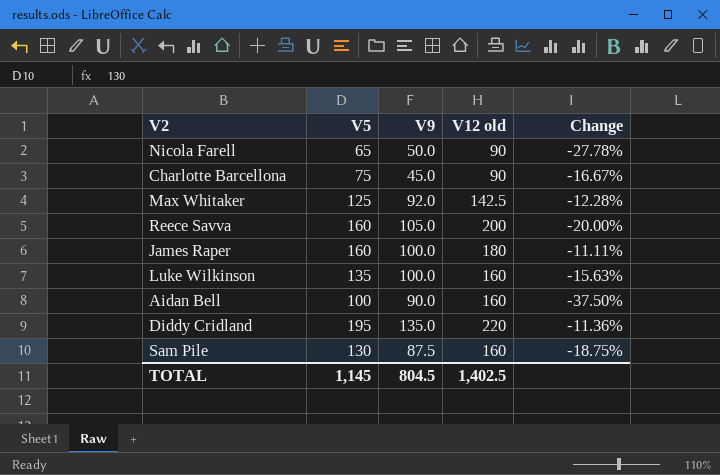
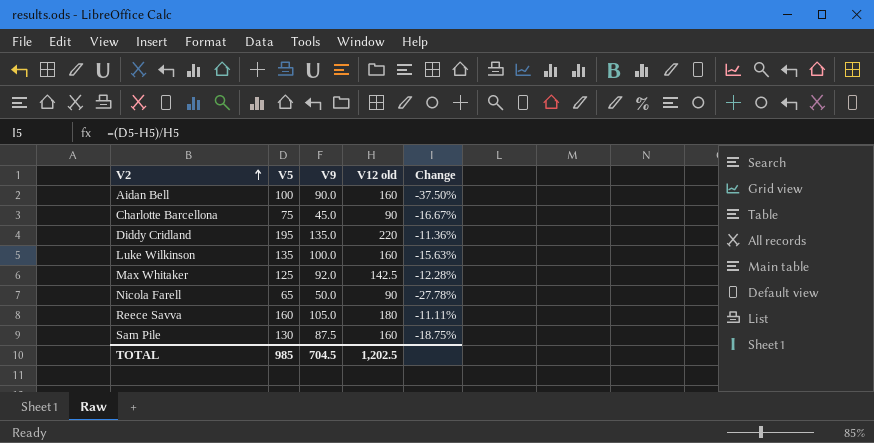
row order: none -> V2 ascending
row James Raper: 160 | 100.0 | 180 | -11.11% -> none
Reece Savva | V12 old: 200 -> 180
Reece Savva | Change: -20.00% -> -11.11%
TOTAL | V5: 1,145 -> 985
TOTAL | V9: 804.5 -> 704.5
TOTAL | V12 old: 1,402.5 -> 1,202.5

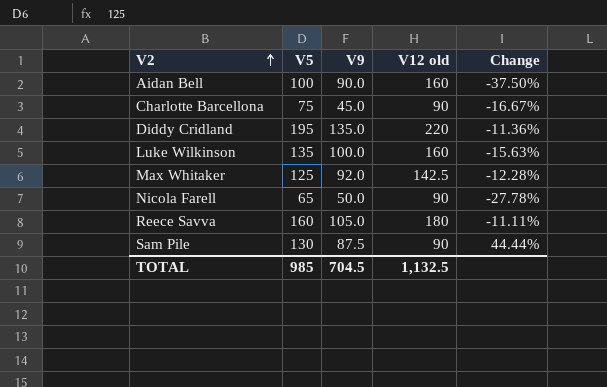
Sam Pile | V12 old: 160 -> 90
Sam Pile | Change: -18.75% -> 44.44%
TOTAL | V12 old: 1,202.5 -> 1,132.5

